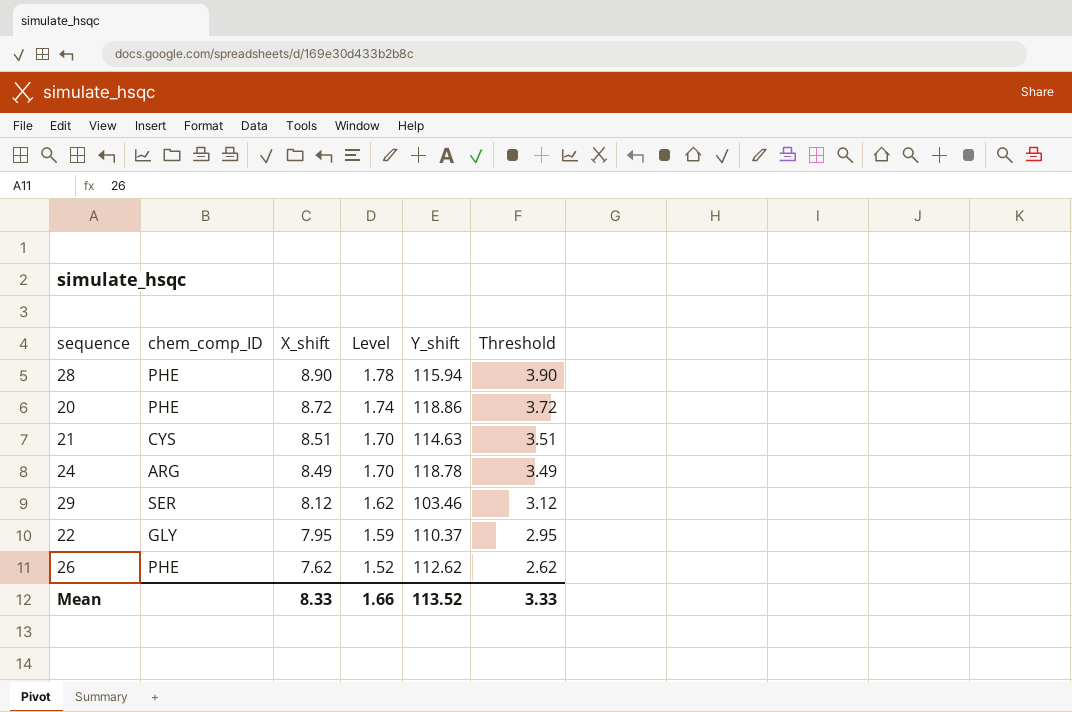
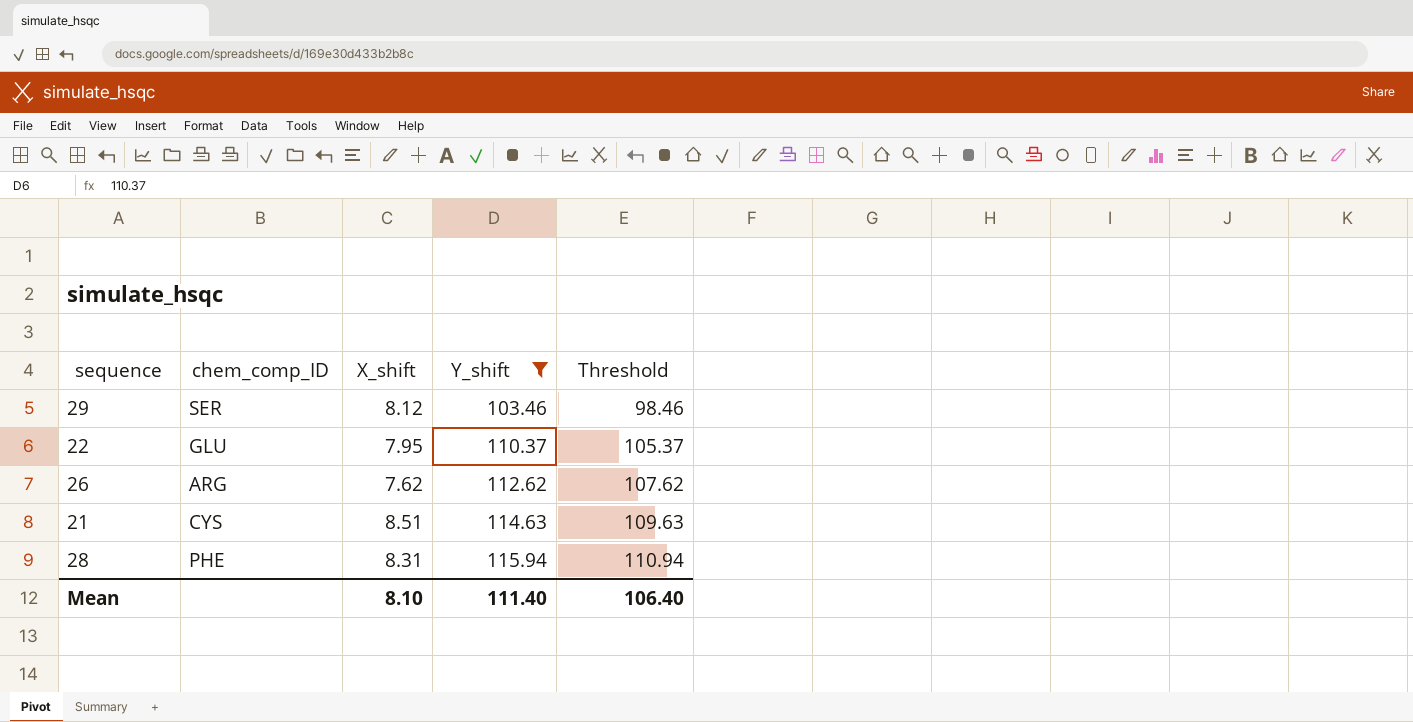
filter: none -> Y_shift <= 115.94
row order: X_shift descending -> Y_shift ascending
column Level | formula: [X_shift] * 0.2 -> none
column Threshold | formula: [X_shift] - 5 -> [Y_shift] - 5
22 | chem_comp_ID: GLY -> GLU
26 | chem_comp_ID: PHE -> ARG
28 | X_shift: 8.90 -> 8.31
Mean | X_shift: 8.33 -> 8.10
Mean | Y_shift: 113.52 -> 111.40
Mean | Threshold: 3.33 -> 106.40

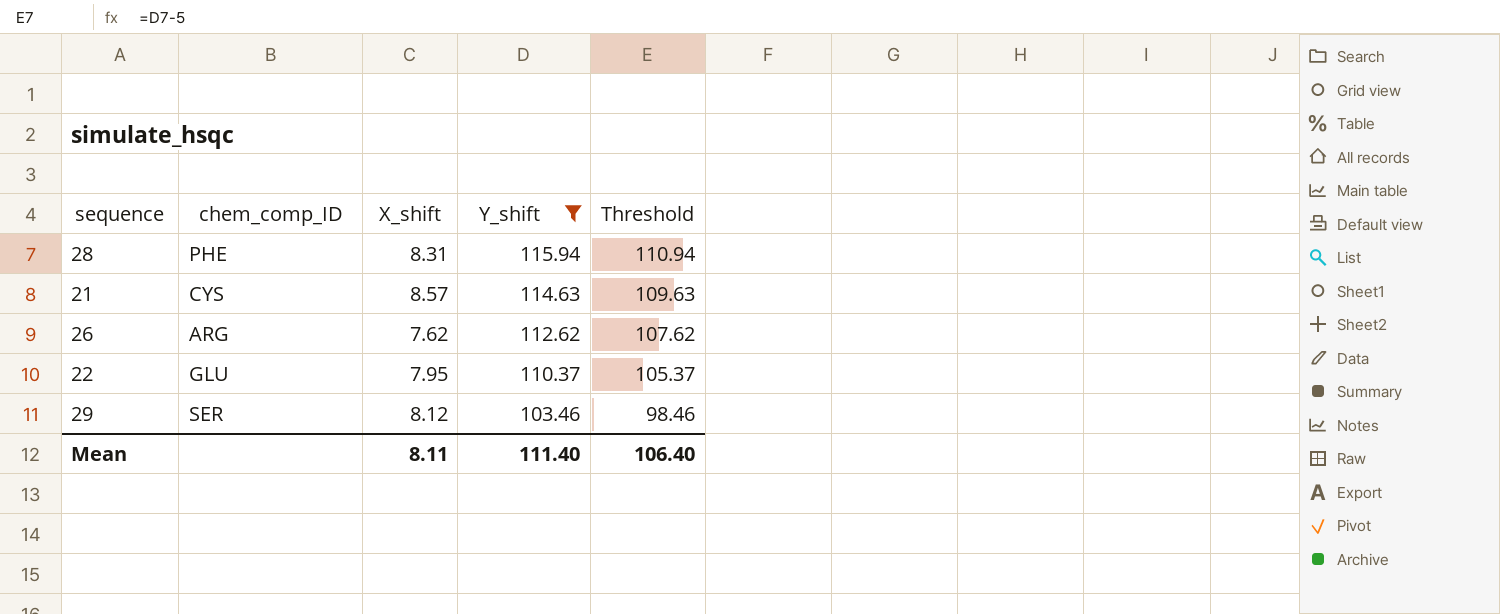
row order: Y_shift ascending -> Y_shift descending
21 | X_shift: 8.51 -> 8.57
Mean | X_shift: 8.10 -> 8.11

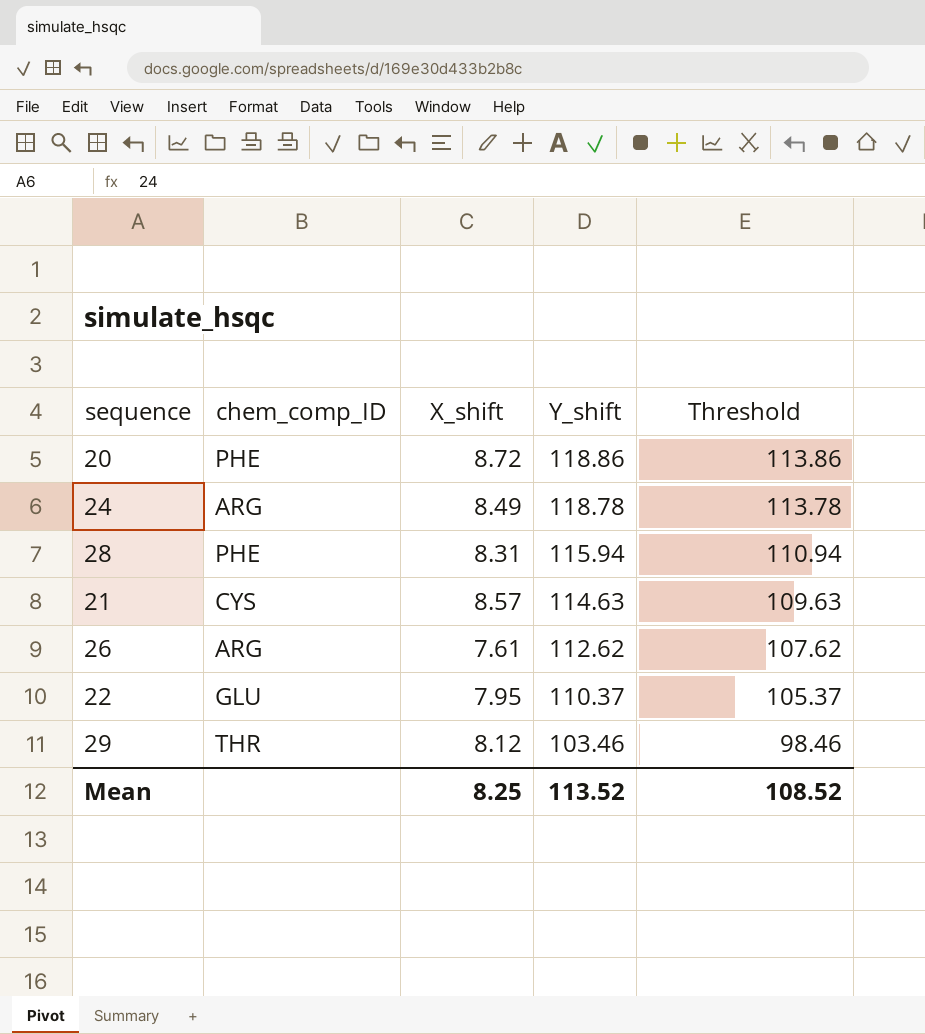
filter: Y_shift <= 115.94 -> none
26 | X_shift: 7.62 -> 7.61
29 | chem_comp_ID: SER -> THR
Mean | X_shift: 8.11 -> 8.25
Mean | Y_shift: 111.40 -> 113.52
Mean | Threshold: 106.40 -> 108.52

